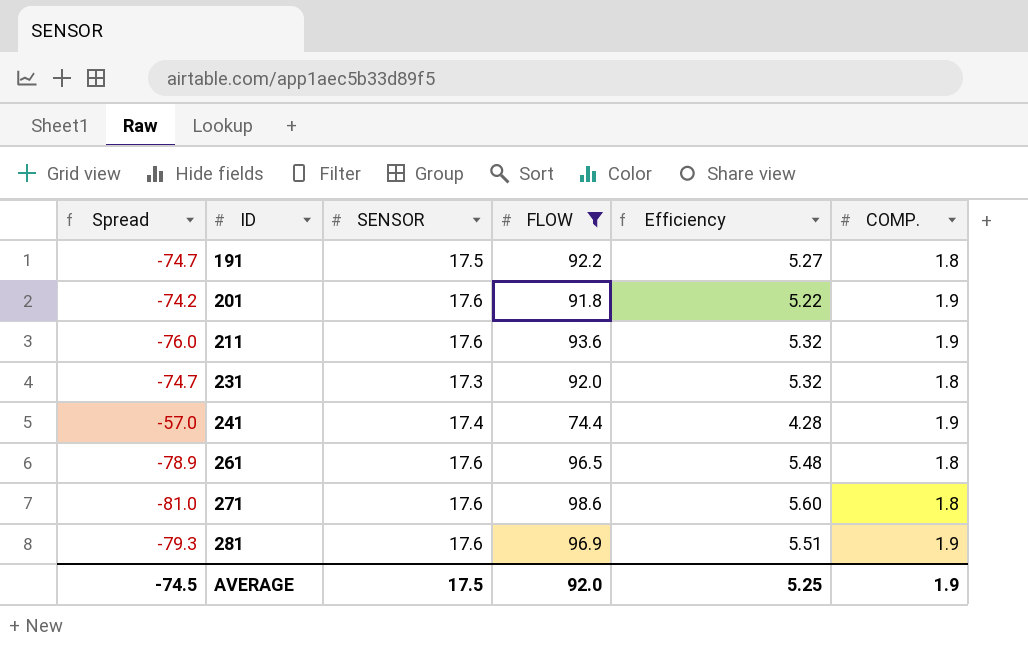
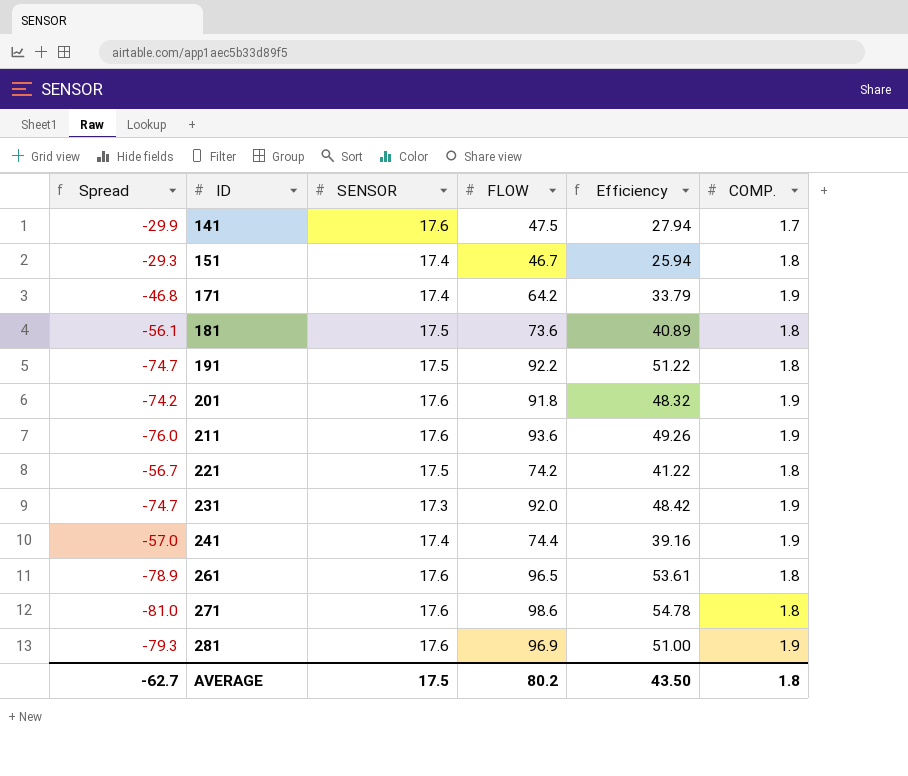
filter: FLOW >= 74.4 -> none
column Efficiency | formula: [FLOW] / [SENSOR] -> [FLOW] / [COMP.]
231 | COMP.: 1.8 -> 1.9
AVERAGE | Spread: -74.5 -> -62.7
AVERAGE | FLOW: 92.0 -> 80.2
AVERAGE | Efficiency: 5.25 -> 43.50
AVERAGE | COMP.: 1.9 -> 1.8

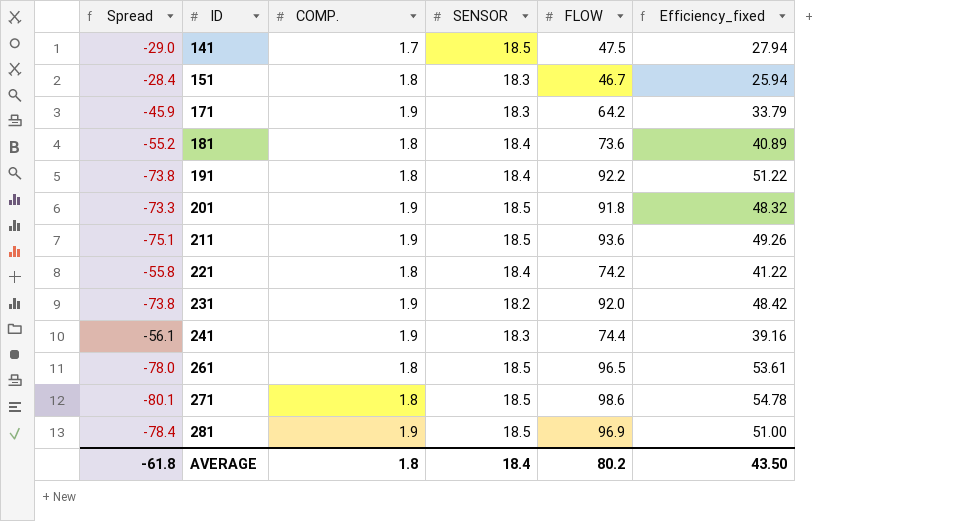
column COMP. | position: 6 -> 3
column name: Efficiency -> Efficiency_fixed
141 | Spread: -29.9 -> -29.0
141 | SENSOR: 17.6 -> 18.5
151 | Spread: -29.3 -> -28.4
151 | SENSOR: 17.4 -> 18.3
171 | Spread: -46.8 -> -45.9
171 | SENSOR: 17.4 -> 18.3
181 | Spread: -56.1 -> -55.2
181 | SENSOR: 17.5 -> 18.4
191 | Spread: -74.7 -> -73.8
191 | SENSOR: 17.5 -> 18.4
201 | Spread: -74.2 -> -73.3
201 | SENSOR: 17.6 -> 18.5
211 | Spread: -76.0 -> -75.1
211 | SENSOR: 17.6 -> 18.5
221 | Spread: -56.7 -> -55.8
221 | SENSOR: 17.5 -> 18.4
231 | Spread: -74.7 -> -73.8
231 | SENSOR: 17.3 -> 18.2
241 | Spread: -57.0 -> -56.1
241 | SENSOR: 17.4 -> 18.3
261 | Spread: -78.9 -> -78.0
261 | SENSOR: 17.6 -> 18.5
271 | Spread: -81.0 -> -80.1
271 | SENSOR: 17.6 -> 18.5
281 | Spread: -79.3 -> -78.4
281 | SENSOR: 17.6 -> 18.5
AVERAGE | Spread: -62.7 -> -61.8
AVERAGE | SENSOR: 17.5 -> 18.4

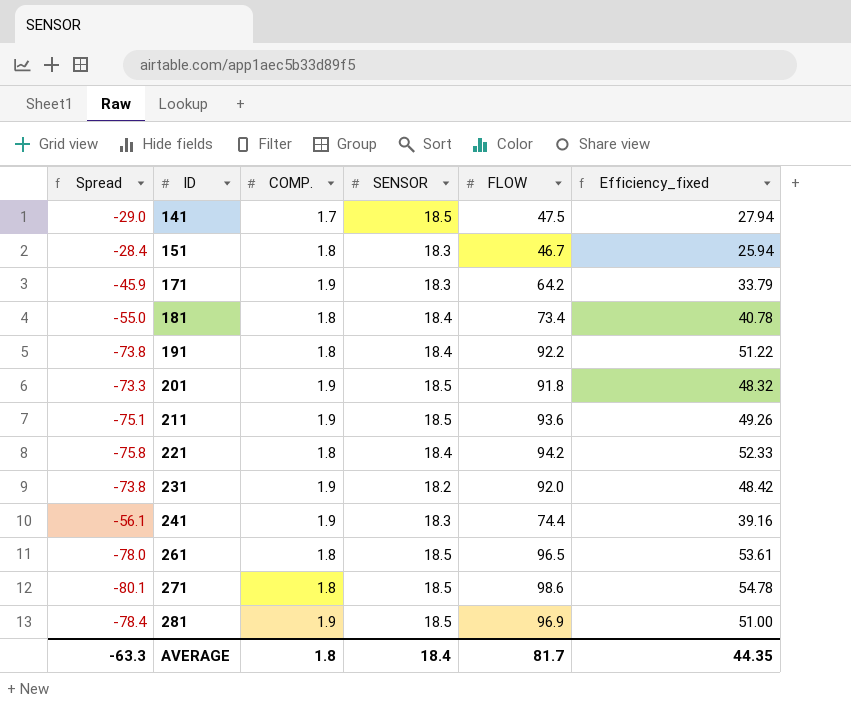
181 | Spread: -55.2 -> -55.0
181 | FLOW: 73.6 -> 73.4
181 | Efficiency_fixed: 40.89 -> 40.78
221 | Spread: -55.8 -> -75.8
221 | FLOW: 74.2 -> 94.2
221 | Efficiency_fixed: 41.22 -> 52.33
AVERAGE | Spread: -61.8 -> -63.3
AVERAGE | FLOW: 80.2 -> 81.7
AVERAGE | Efficiency_fixed: 43.50 -> 44.35

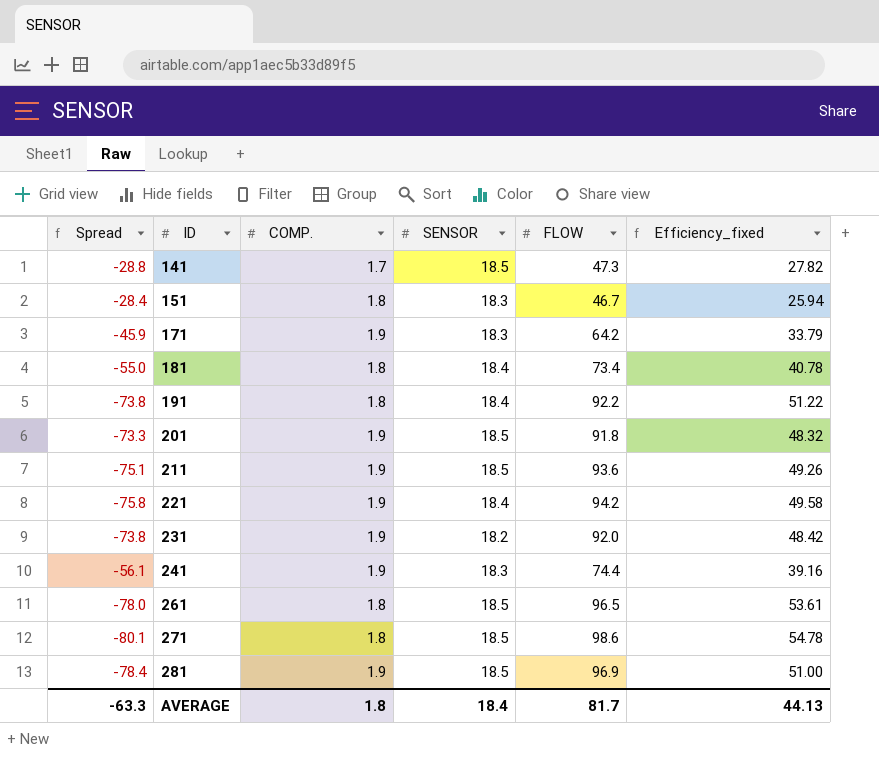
141 | Spread: -29.0 -> -28.8
141 | FLOW: 47.5 -> 47.3
141 | Efficiency_fixed: 27.94 -> 27.82
221 | COMP.: 1.8 -> 1.9
221 | Efficiency_fixed: 52.33 -> 49.58
AVERAGE | Efficiency_fixed: 44.35 -> 44.13

